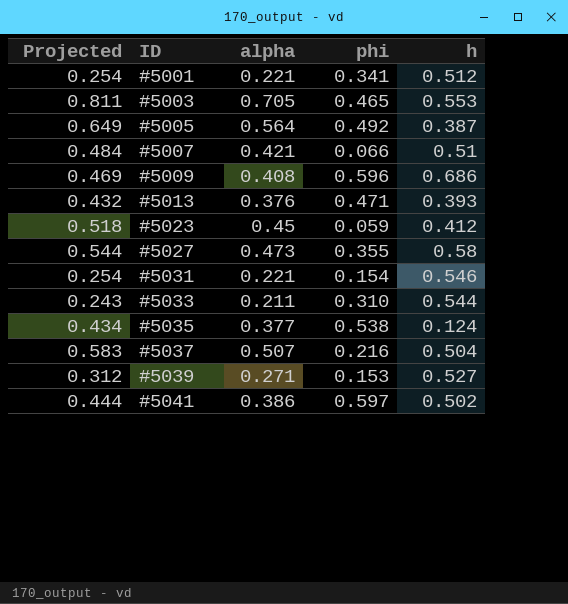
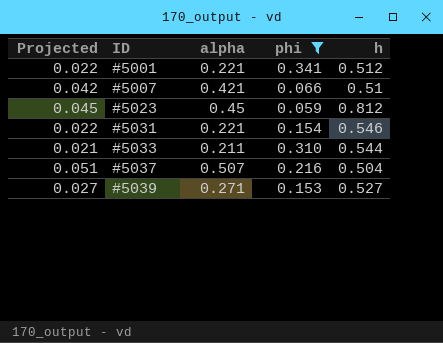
filter: none -> phi <= 0.341
column Projected | formula: [alpha] * 1.15 -> [alpha] * 0.1
#5023 | h: 0.412 -> 0.812

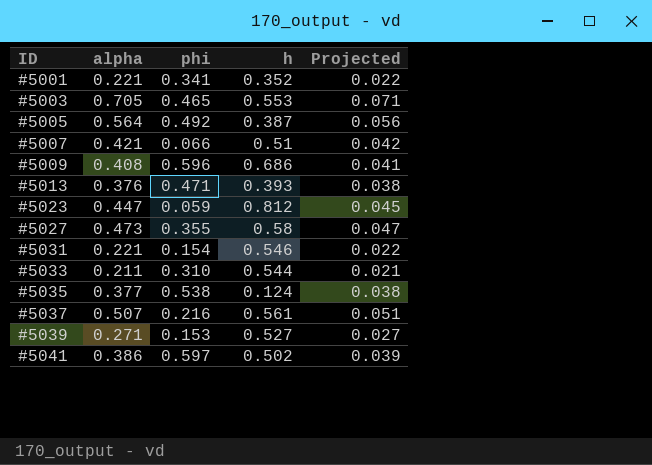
filter: phi <= 0.341 -> none
column Projected | position: 1 -> 5
#5001 | h: 0.512 -> 0.352
#5023 | alpha: 0.45 -> 0.447
#5037 | h: 0.504 -> 0.561

